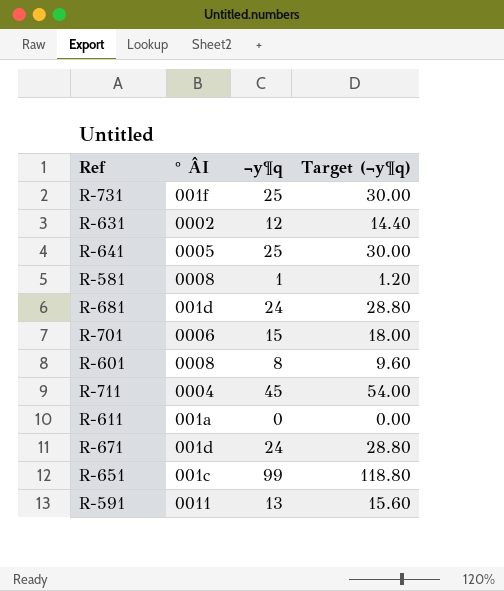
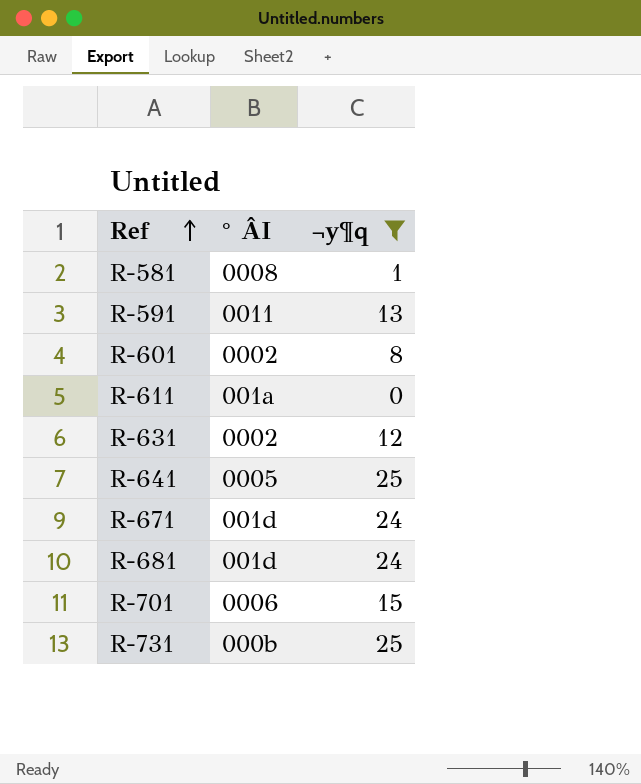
filter: none -> ¬y¶q <= 25
row order: none -> Ref ascending
column Target (¬y¶q) | formula: [¬y¶q] * 1.2 -> none
R-601 | ° ÂI: 0008 -> 0002
R-731 | ° ÂI: 001f -> 000b

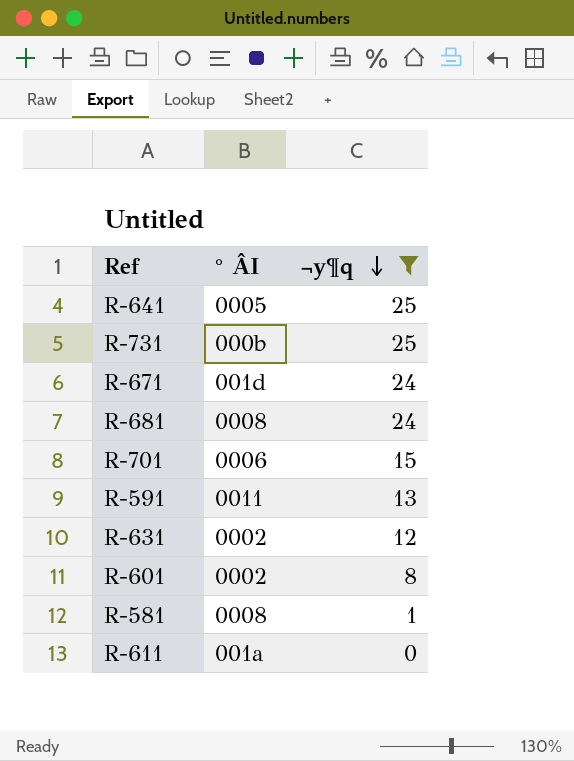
row order: Ref ascending -> ¬y¶q descending
R-681 | ° ÂI: 001d -> 0008

